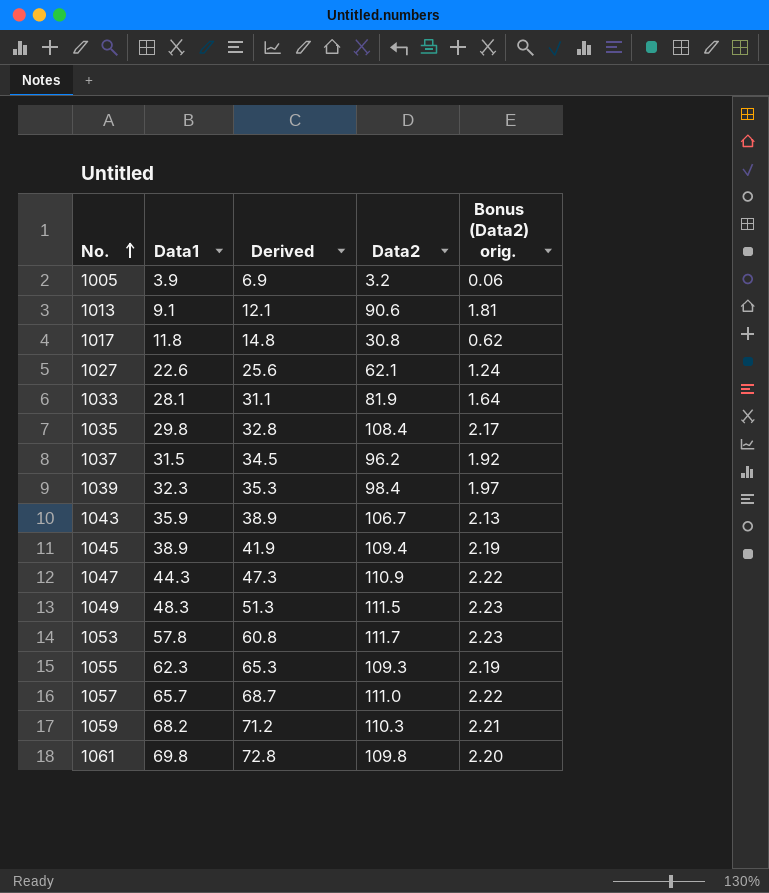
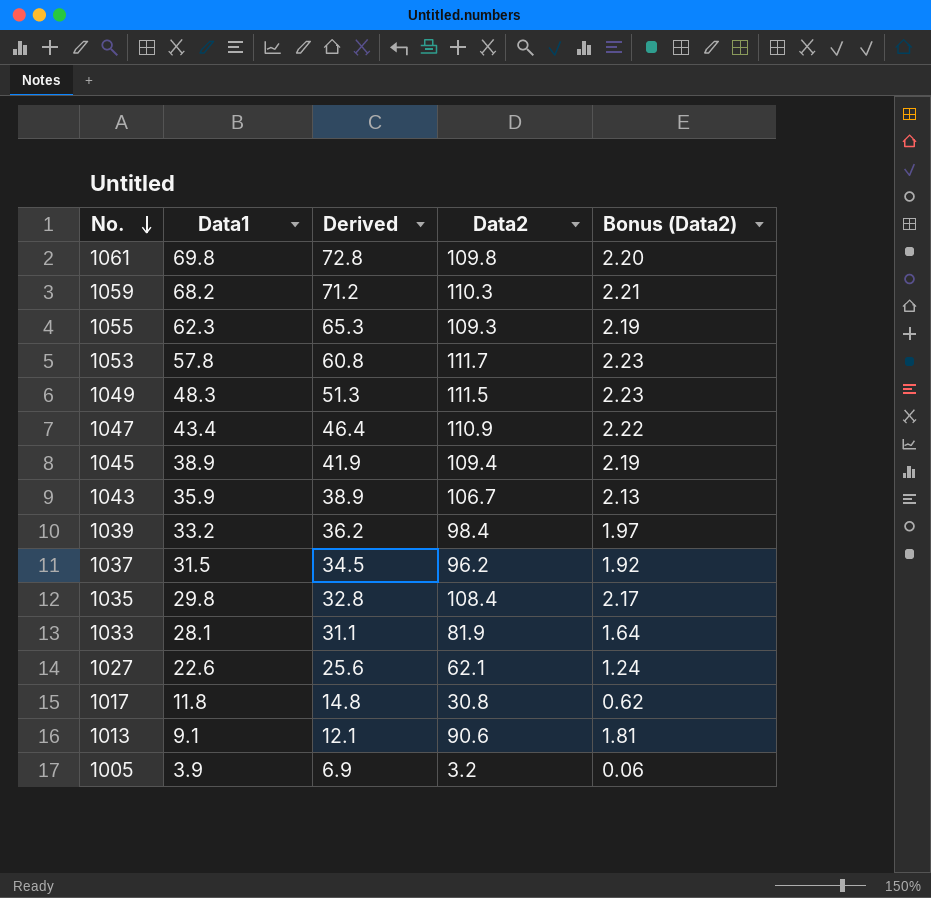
row order: No. ascending -> No. descending
column name: Bonus (Data2) orig. -> Bonus (Data2)
row 1057: 65.7 | 68.7 | 111.0 | 2.22 -> none
1047 | Data1: 44.3 -> 43.4
1047 | Derived: 47.3 -> 46.4
1039 | Data1: 32.3 -> 33.2
1039 | Derived: 35.3 -> 36.2

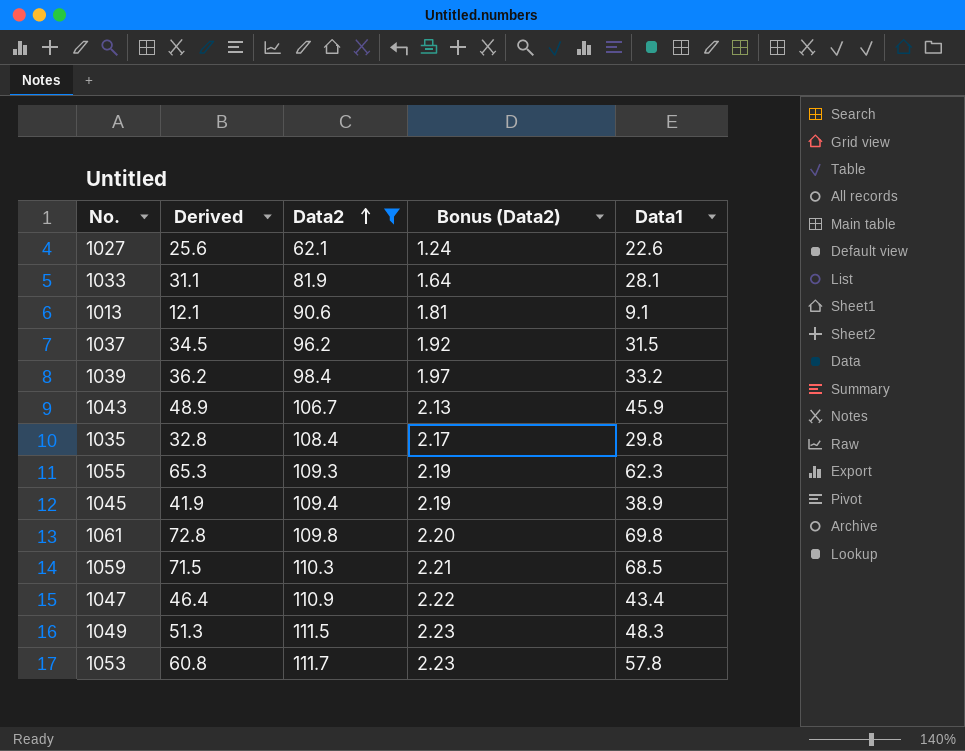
filter: none -> Data2 >= 62.1
row order: No. descending -> Data2 ascending
column Data1 | position: 2 -> 5
1043 | Derived: 38.9 -> 48.9
1043 | Data1: 35.9 -> 45.9
1059 | Derived: 71.2 -> 71.5
1059 | Data1: 68.2 -> 68.5

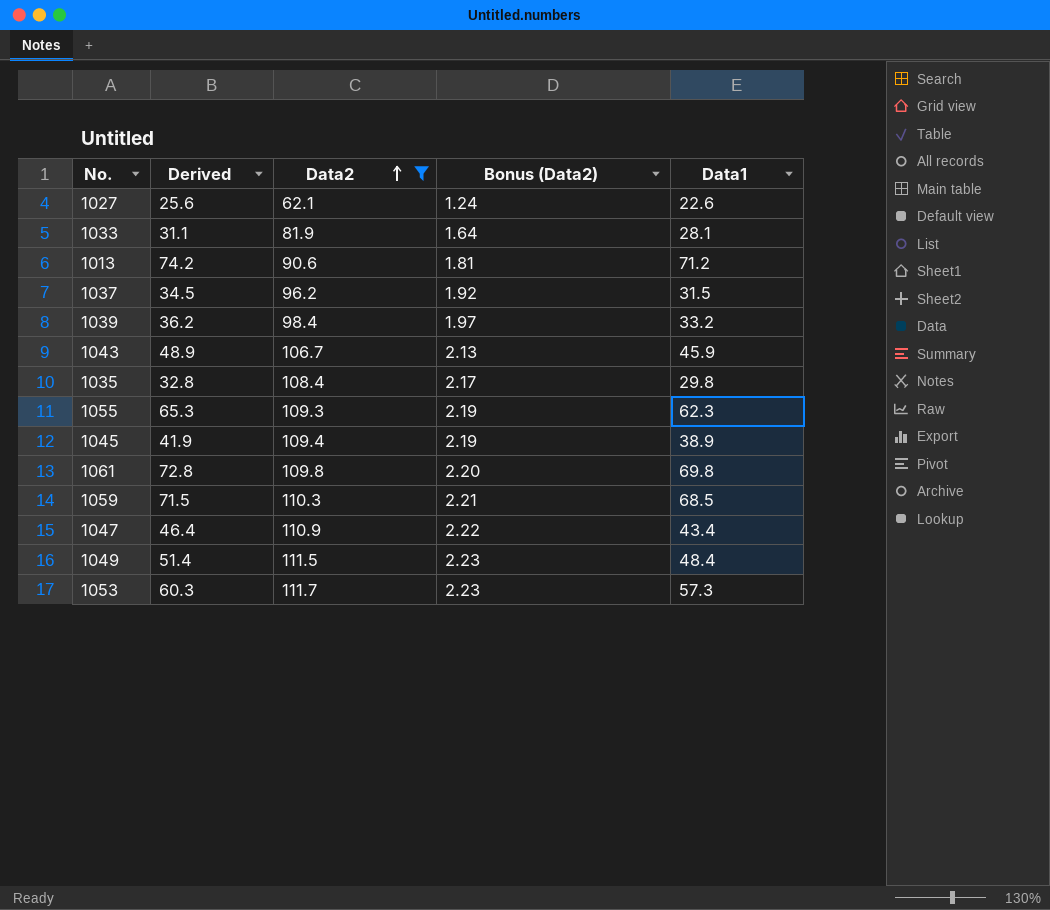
1013 | Derived: 12.1 -> 74.2
1013 | Data1: 9.1 -> 71.2
1049 | Derived: 51.3 -> 51.4
1049 | Data1: 48.3 -> 48.4
1053 | Derived: 60.8 -> 60.3
1053 | Data1: 57.8 -> 57.3

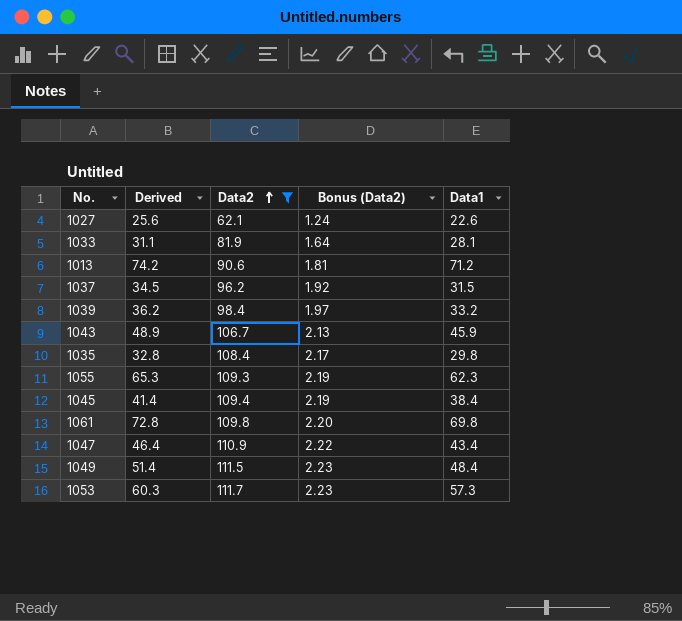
row 1059: 71.5 | 110.3 | 2.21 | 68.5 -> none
1045 | Derived: 41.9 -> 41.4
1045 | Data1: 38.9 -> 38.4

